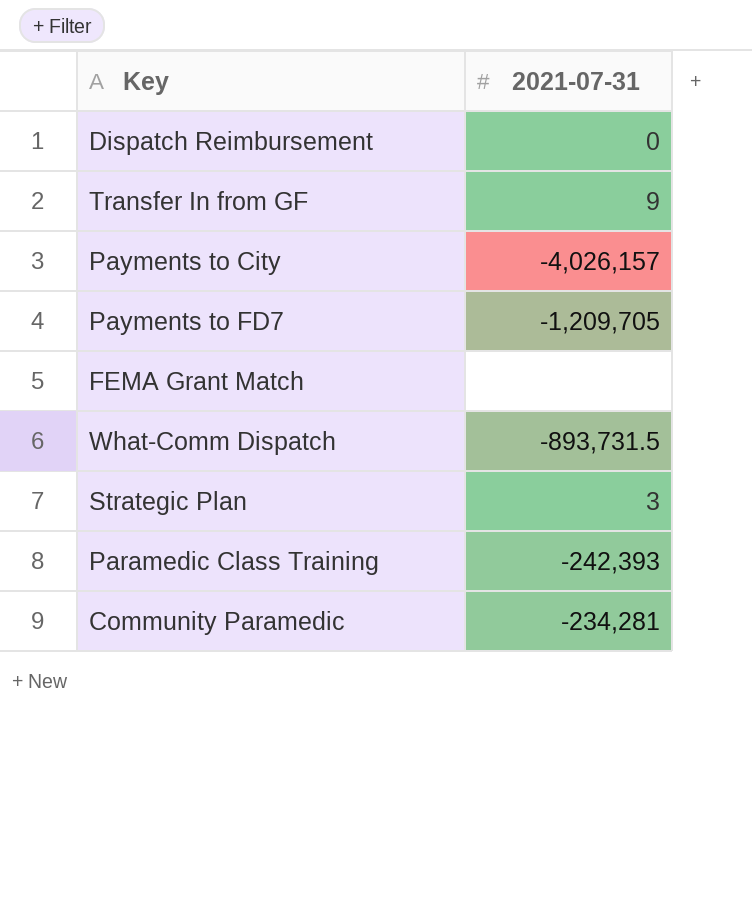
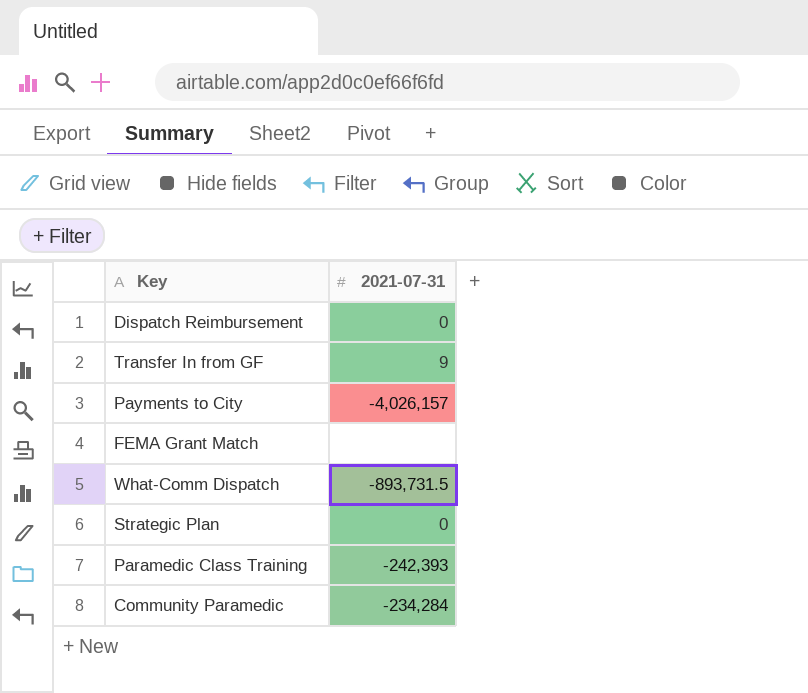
row Payments to FD7: -1,209,705 -> none
Strategic Plan | 2021-07-31: 3 -> 0
Community Paramedic | 2021-07-31: -234,281 -> -234,284

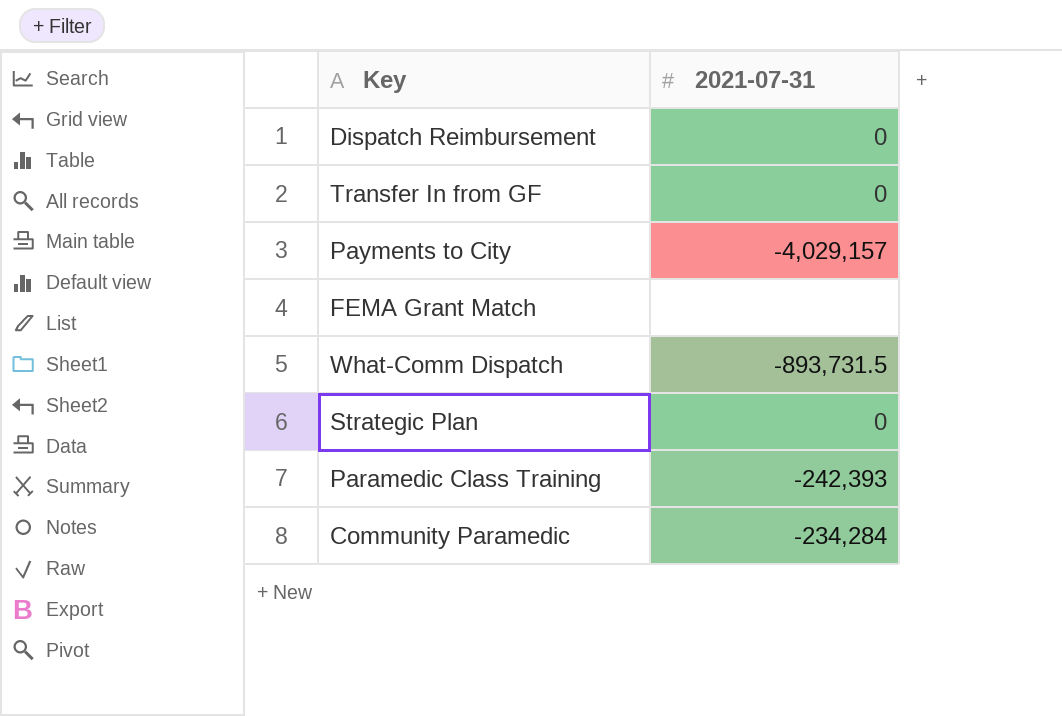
Transfer In from GF | 2021-07-31: 9 -> 0
Payments to City | 2021-07-31: -4,026,157 -> -4,029,157

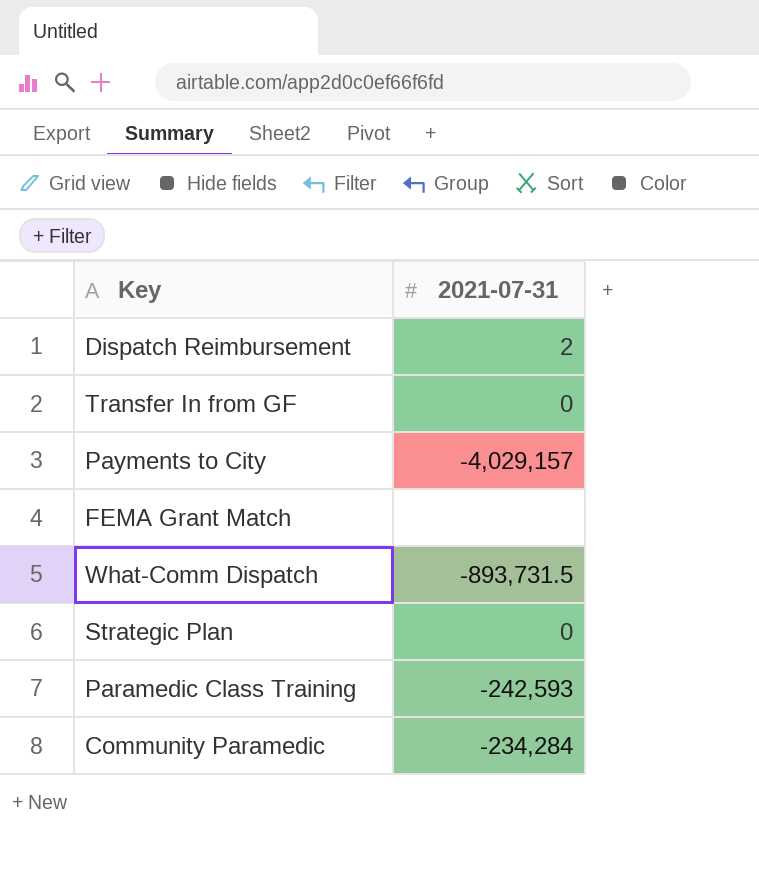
Dispatch Reimbursement | 2021-07-31: 0 -> 2
Paramedic Class Training | 2021-07-31: -242,393 -> -242,593

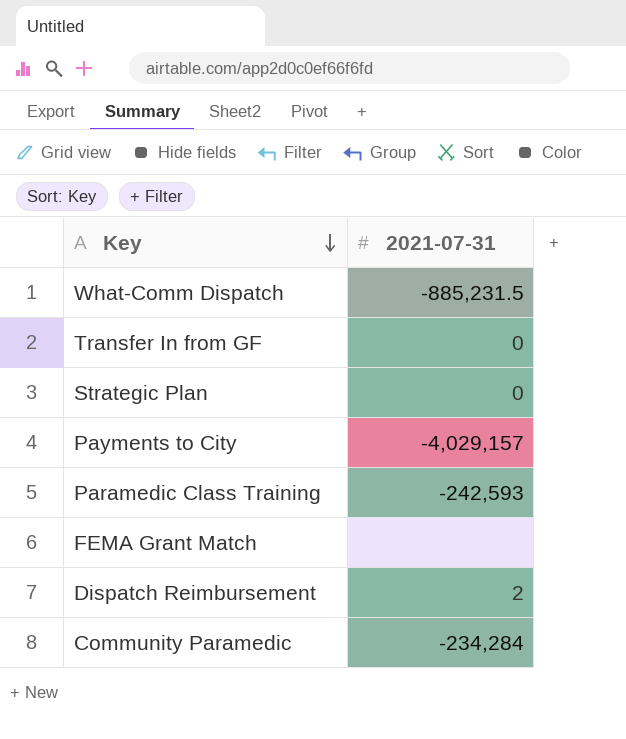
row order: none -> Key descending
What-Comm Dispatch | 2021-07-31: -893,731.5 -> -885,231.5

